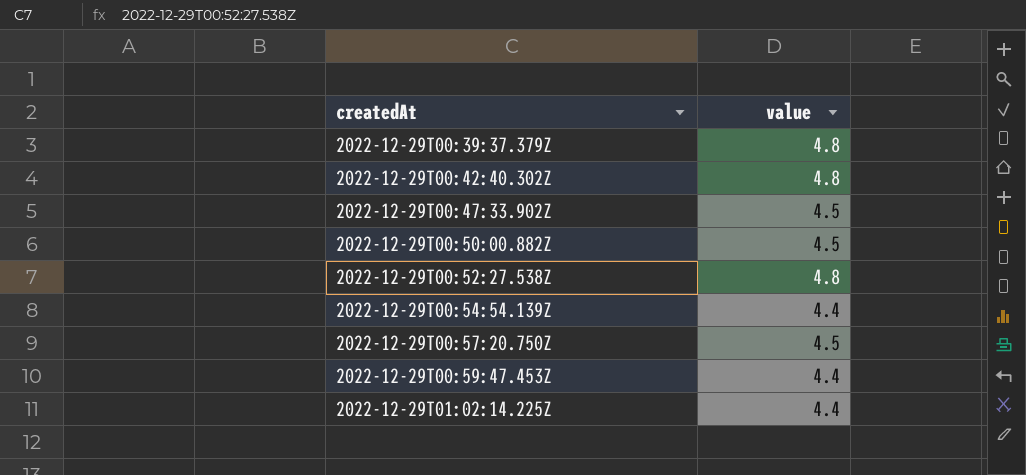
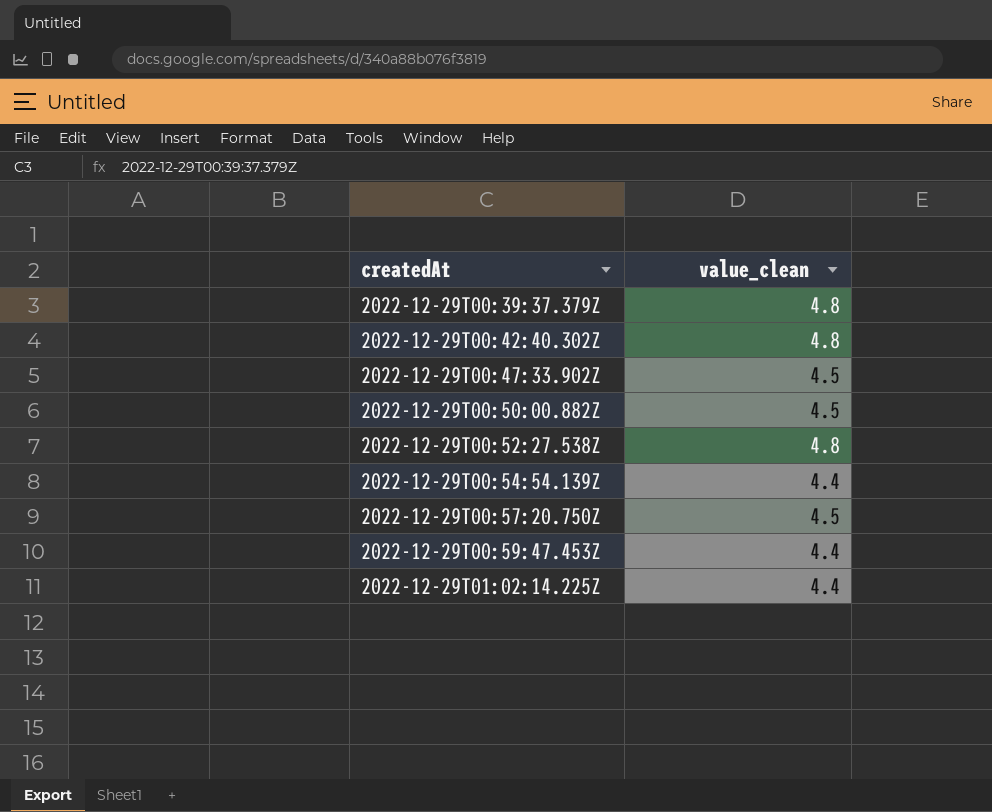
column name: value -> value_clean

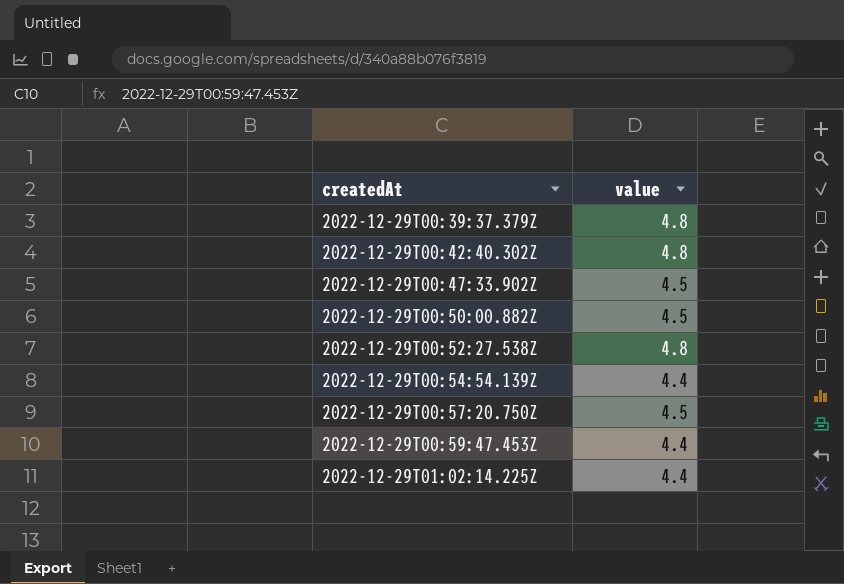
column name: value_clean -> value

